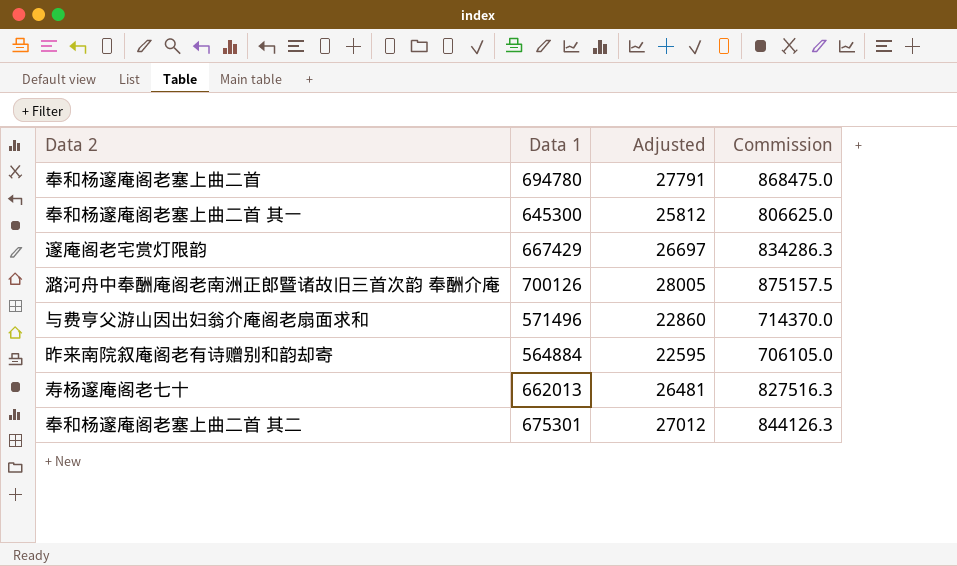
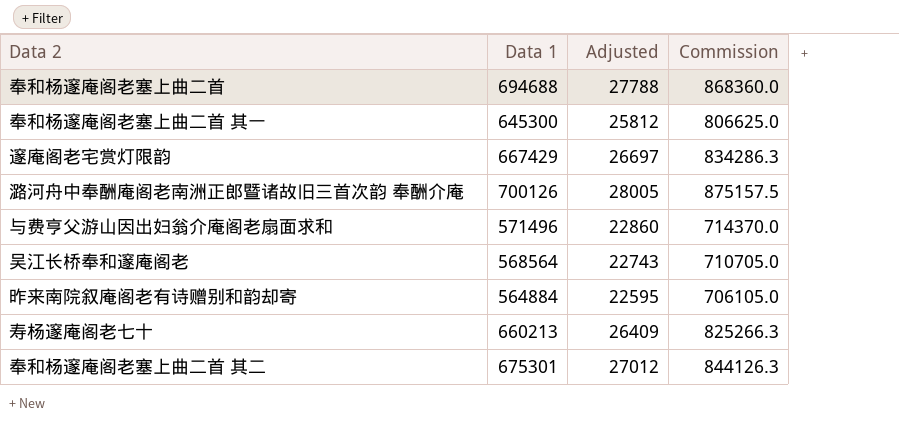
奉和杨邃庵阁老塞上曲二首 | Data 1: 694780 -> 694688
奉和杨邃庵阁老塞上曲二首 | Adjusted: 27791 -> 27788
奉和杨邃庵阁老塞上曲二首 | Commission: 868475.0 -> 868360.0
row 吴江长桥奉和邃庵阁老: none -> 568564 | 22743 | 710705.0
寿杨邃庵阁老七十 | Data 1: 662013 -> 660213
寿杨邃庵阁老七十 | Adjusted: 26481 -> 26409
寿杨邃庵阁老七十 | Commission: 827516.3 -> 825266.3

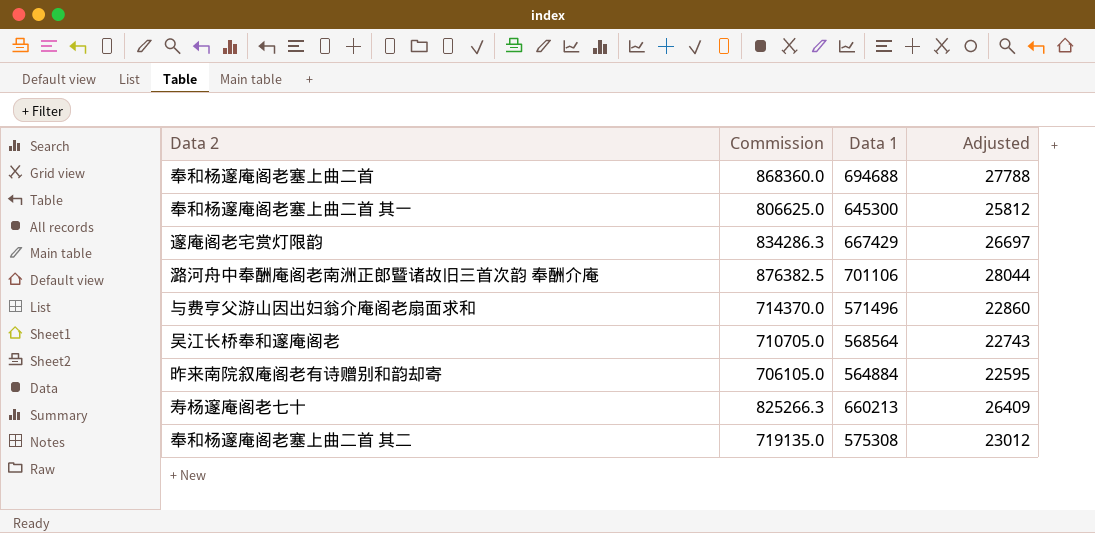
column Commission | position: 4 -> 2
潞河舟中奉酬庵阁老南洲正郎暨诸故旧三首次韵 奉酬介庵 | Commission: 875157.5 -> 876382.5
潞河舟中奉酬庵阁老南洲正郎暨诸故旧三首次韵 奉酬介庵 | Data 1: 700126 -> 701106
潞河舟中奉酬庵阁老南洲正郎暨诸故旧三首次韵 奉酬介庵 | Adjusted: 28005 -> 28044
奉和杨邃庵阁老塞上曲二首 其二 | Commission: 844126.3 -> 719135.0
奉和杨邃庵阁老塞上曲二首 其二 | Data 1: 675301 -> 575308
奉和杨邃庵阁老塞上曲二首 其二 | Adjusted: 27012 -> 23012

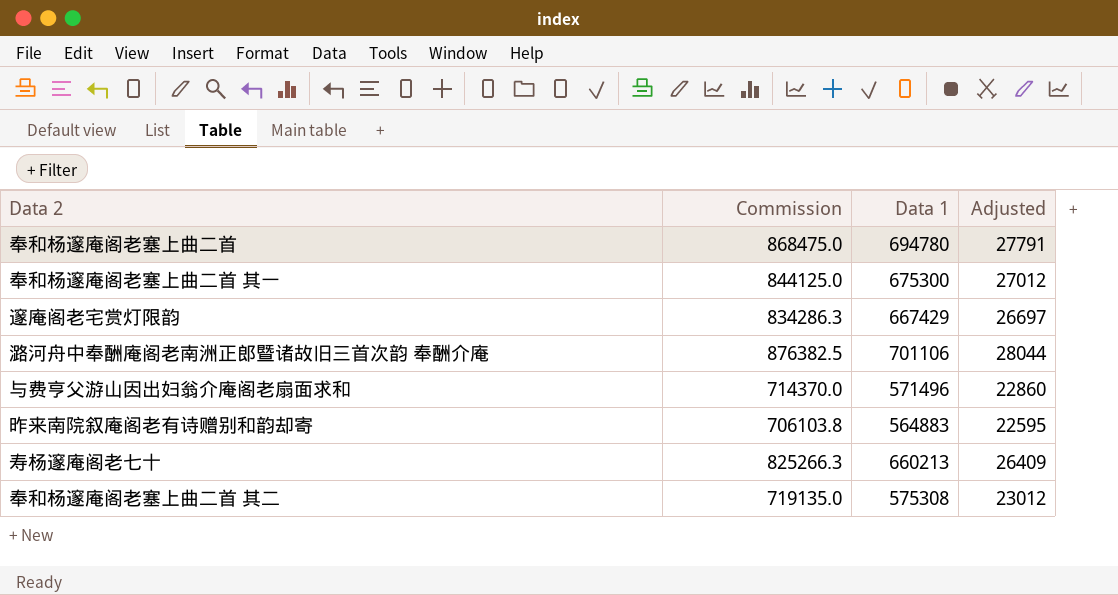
row 吴江长桥奉和邃庵阁老: 710705.0 | 568564 | 22743 -> none
奉和杨邃庵阁老塞上曲二首 | Commission: 868360.0 -> 868475.0
奉和杨邃庵阁老塞上曲二首 | Data 1: 694688 -> 694780
奉和杨邃庵阁老塞上曲二首 | Adjusted: 27788 -> 27791
奉和杨邃庵阁老塞上曲二首 其一 | Commission: 806625.0 -> 844125.0
奉和杨邃庵阁老塞上曲二首 其一 | Data 1: 645300 -> 675300
奉和杨邃庵阁老塞上曲二首 其一 | Adjusted: 25812 -> 27012
昨来南院叙庵阁老有诗赠别和韵却寄 | Commission: 706105.0 -> 706103.8
昨来南院叙庵阁老有诗赠别和韵却寄 | Data 1: 564884 -> 564883

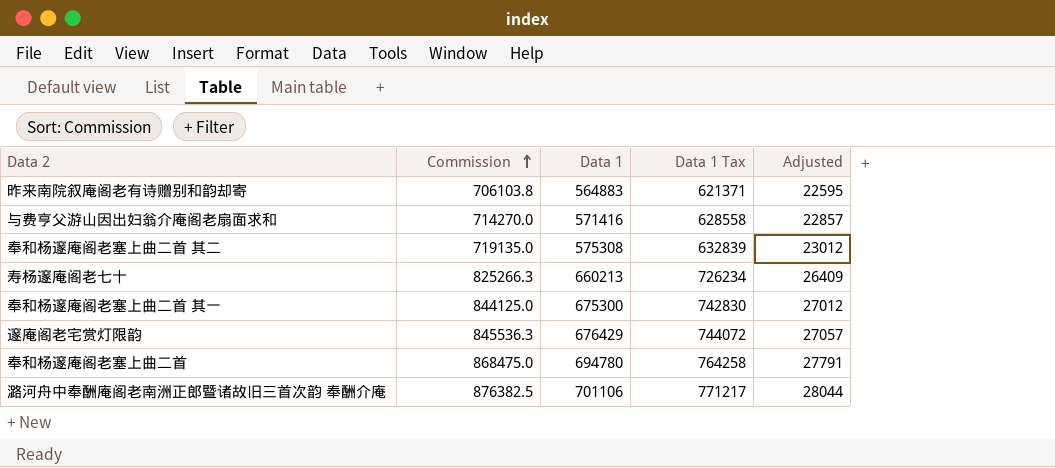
row order: none -> Commission ascending
column Data 1 Tax | formula: none -> [Data 1] * 1.1
与费亨父游山因出妇翁介庵阁老扇面求和 | Commission: 714370.0 -> 714270.0
与费亨父游山因出妇翁介庵阁老扇面求和 | Data 1: 571496 -> 571416
与费亨父游山因出妇翁介庵阁老扇面求和 | Adjusted: 22860 -> 22857
邃庵阁老宅赏灯限韵 | Commission: 834286.3 -> 845536.3
邃庵阁老宅赏灯限韵 | Data 1: 667429 -> 676429
邃庵阁老宅赏灯限韵 | Adjusted: 26697 -> 27057

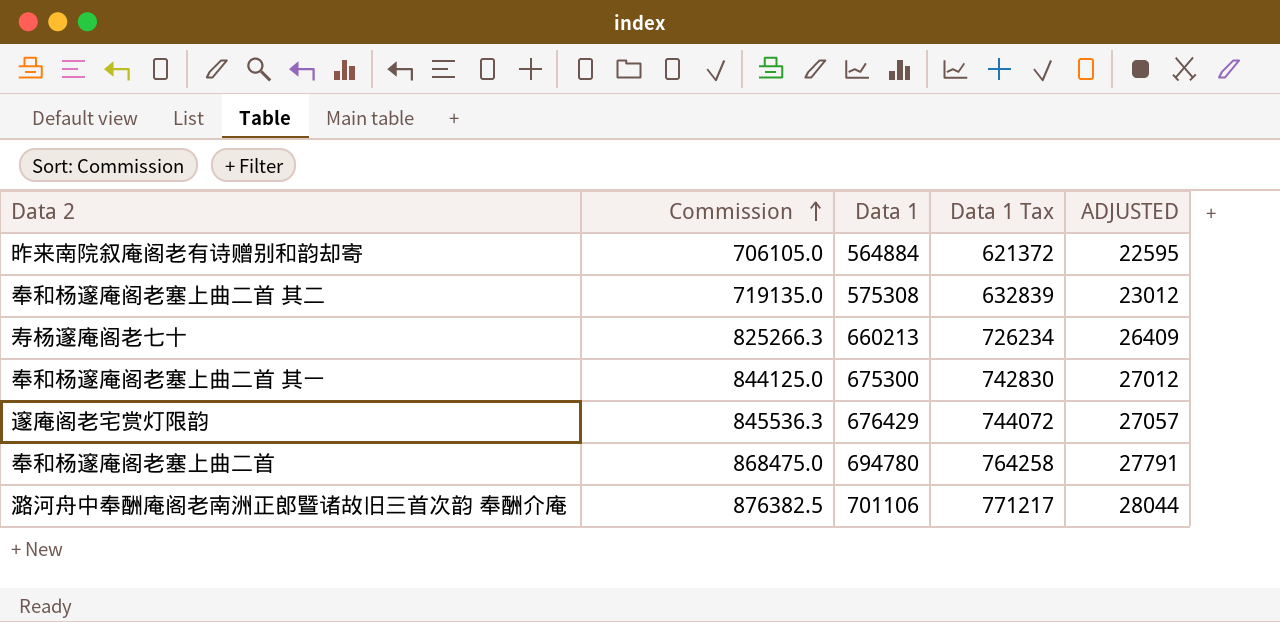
column name: Adjusted -> ADJUSTED
row 与费亨父游山因出妇翁介庵阁老扇面求和: 714270.0 | 571416 | 628558 | 22857 -> none
昨来南院叙庵阁老有诗赠别和韵却寄 | Commission: 706103.8 -> 706105.0
昨来南院叙庵阁老有诗赠别和韵却寄 | Data 1: 564883 -> 564884
昨来南院叙庵阁老有诗赠别和韵却寄 | Data 1 Tax: 621371 -> 621372

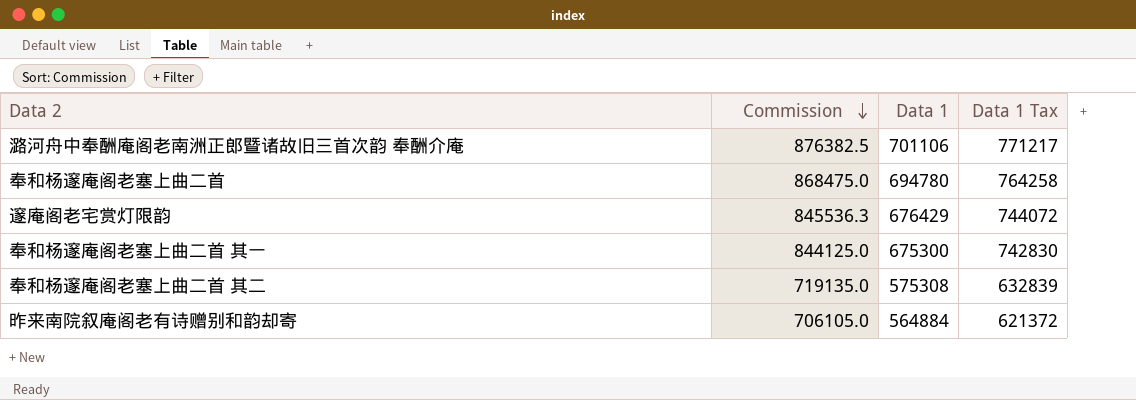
row order: Commission ascending -> Commission descending
column ADJUSTED | formula: [Data 1] * 0.04 -> none
row 寿杨邃庵阁老七十: 825266.3 | 660213 | 726234 | 26409 -> none

